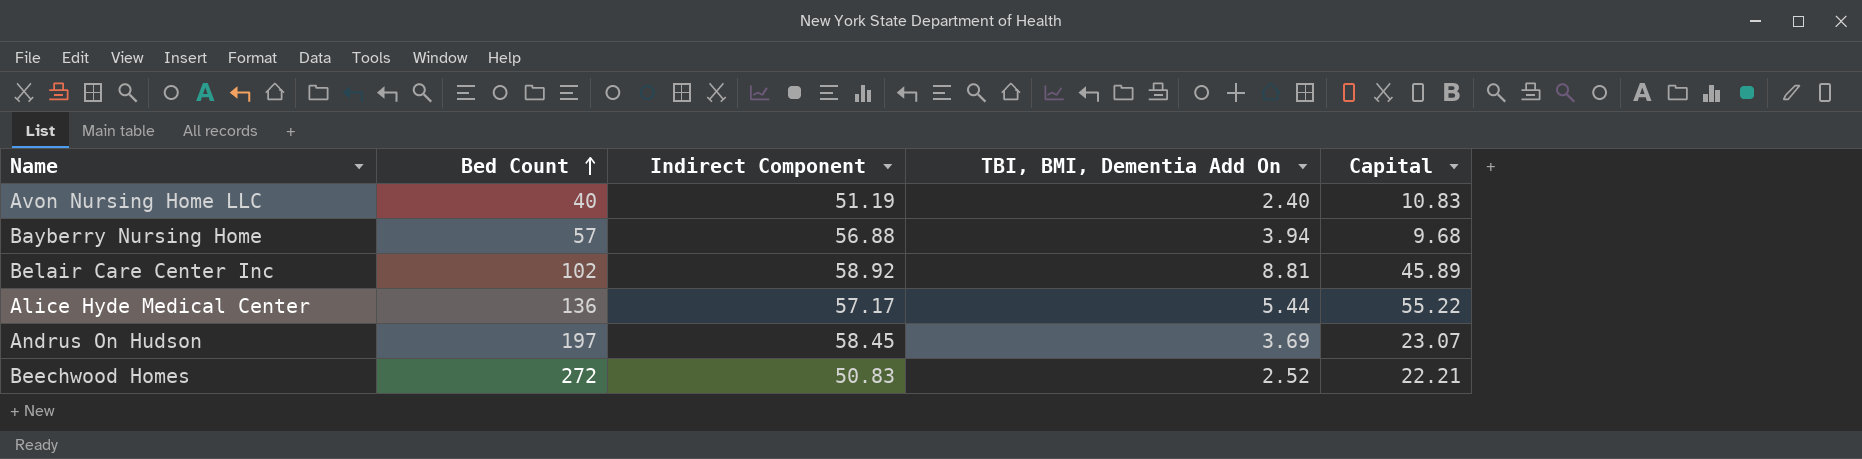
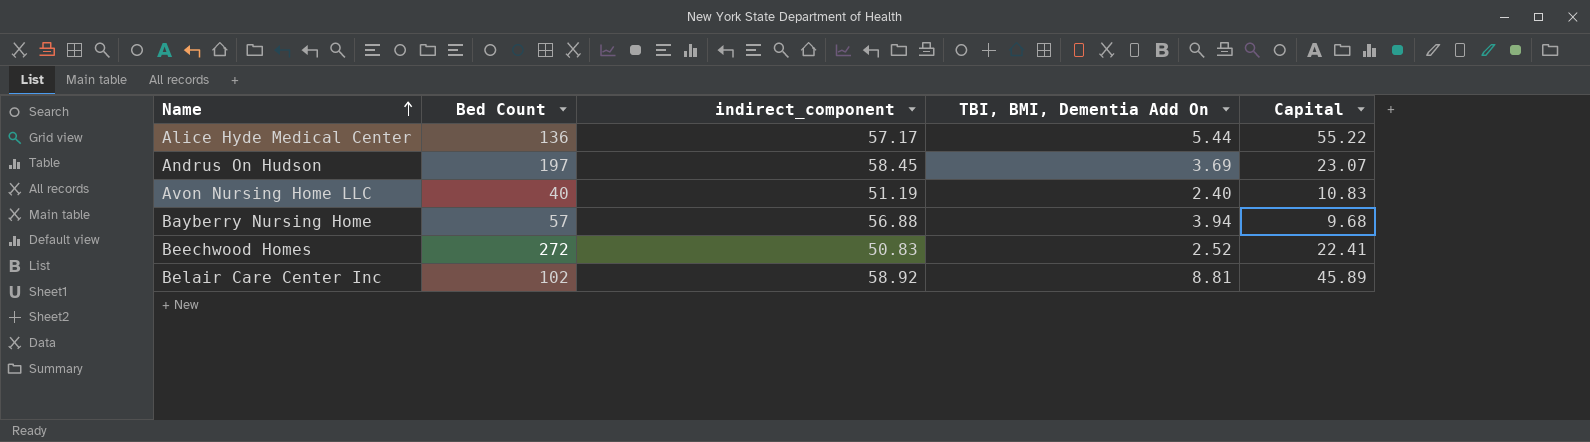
row order: Bed Count ascending -> Name ascending
column name: Indirect Component -> indirect_component
Beechwood Homes | Capital: 22.21 -> 22.41

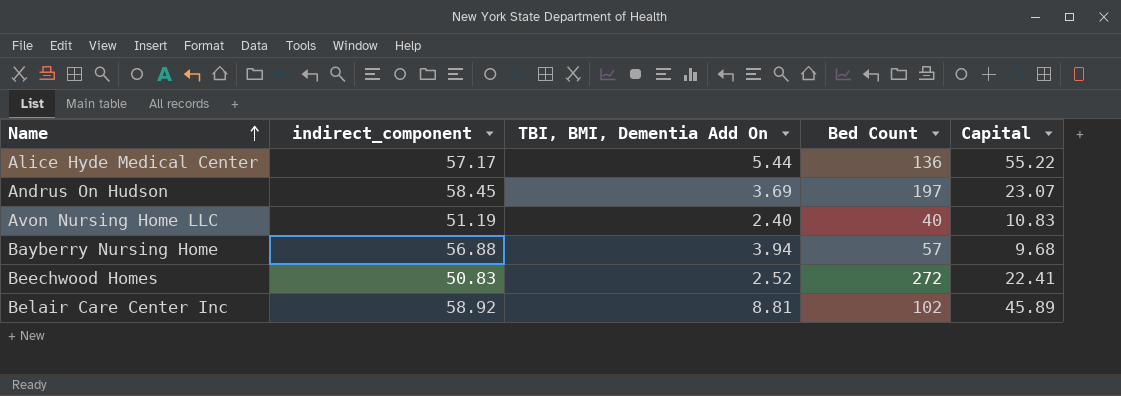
column Bed Count | position: 2 -> 4

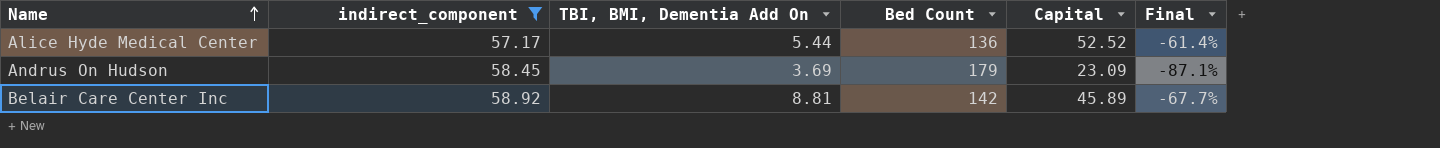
filter: none -> indirect_component >= 57.17
column Final | formula: none -> ([Capital] - [Bed Count]) / [Bed Count]
Alice Hyde Medical Center | Capital: 55.22 -> 52.52
Andrus On Hudson | Bed Count: 197 -> 179
Andrus On Hudson | Capital: 23.07 -> 23.09
Belair Care Center Inc | Bed Count: 102 -> 142

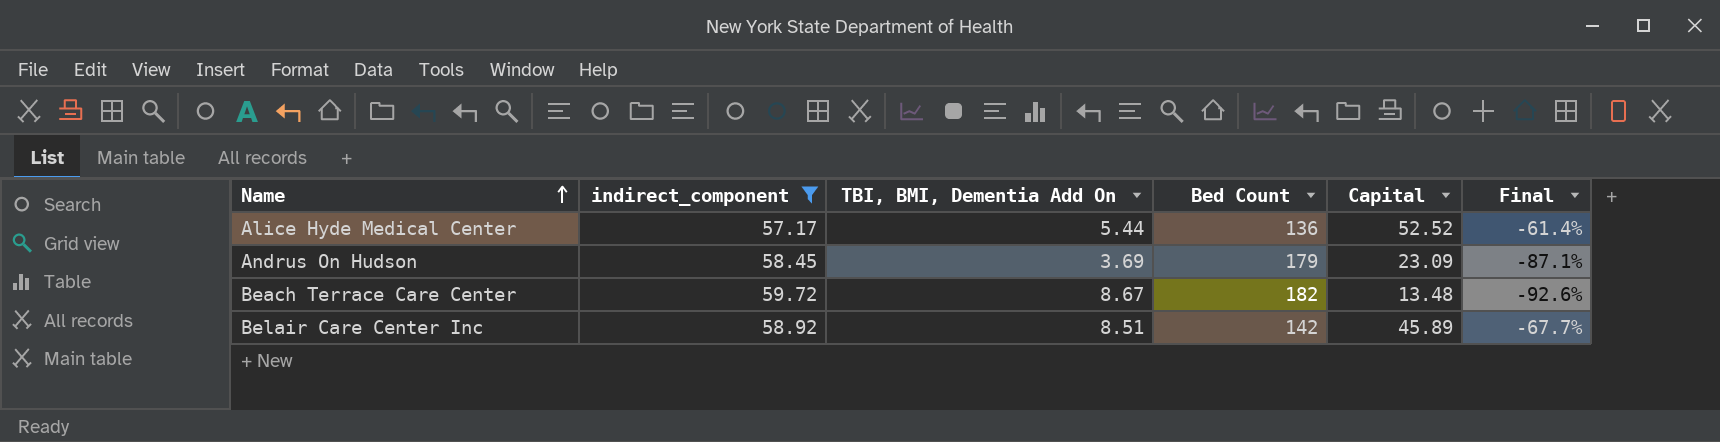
row Beach Terrace Care Center: none -> 59.72 | 8.67 | 182 | 13.48 | -92.6%
Belair Care Center Inc | TBI, BMI, Dementia Add On: 8.81 -> 8.51

